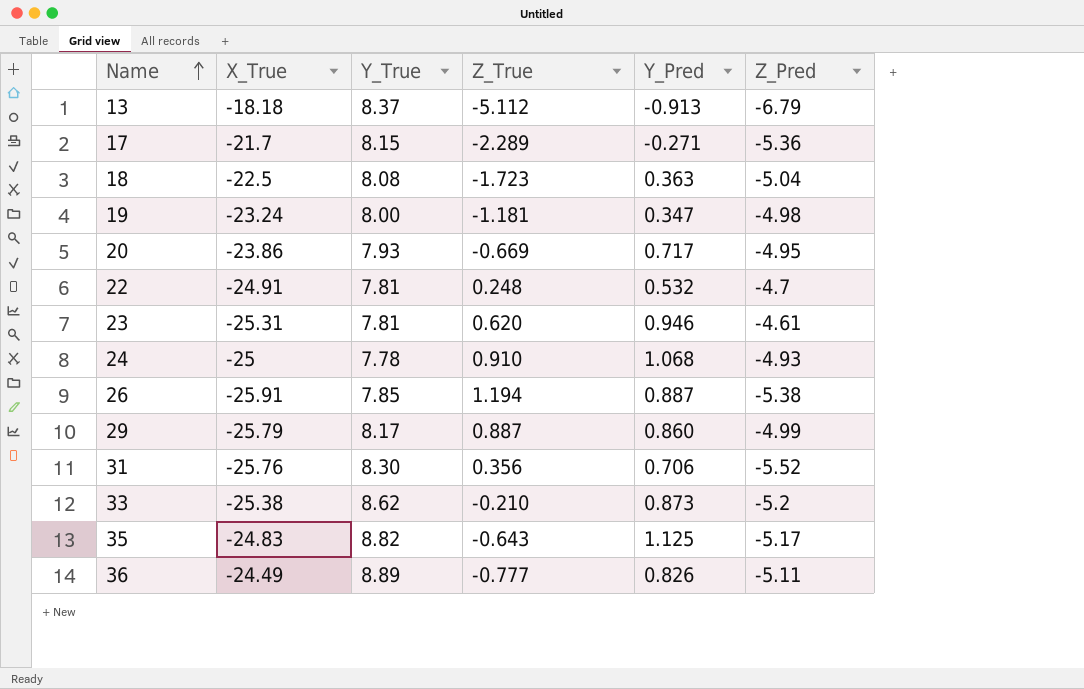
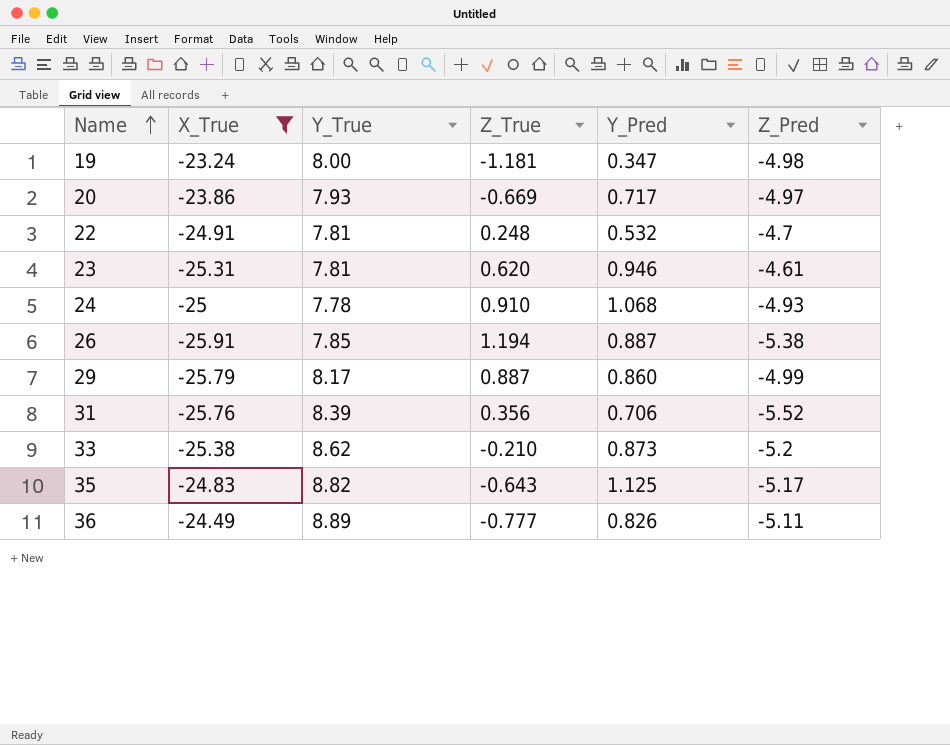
filter: none -> X_True <= -23.24
20 | Z_Pred: -4.95 -> -4.97
31 | Y_True: 8.30 -> 8.39

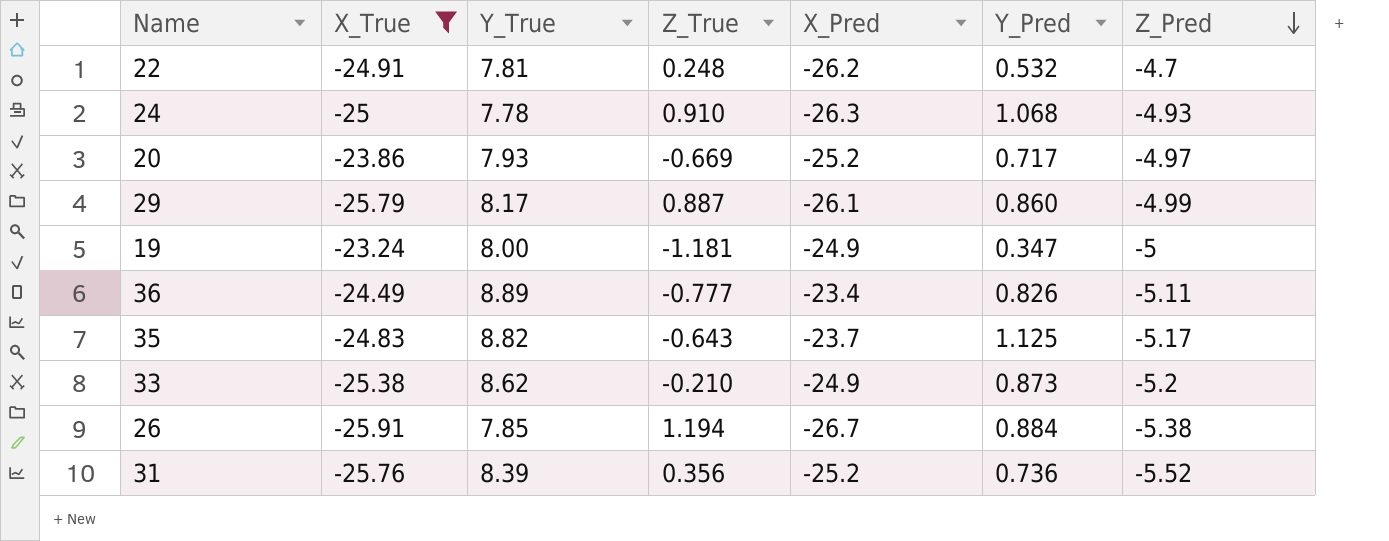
row order: Name ascending -> Z_Pred descending
column X_Pred | position: none -> 5
row 23: -25.31 | 7.81 | 0.620 | 0.946 | -4.61 -> none
19 | Z_Pred: -4.98 -> -5
26 | Y_Pred: 0.887 -> 0.884
31 | Y_Pred: 0.706 -> 0.736

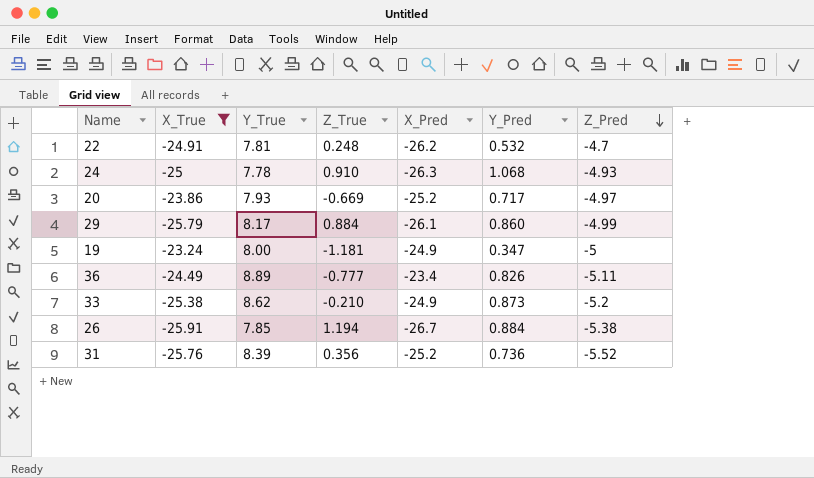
row 35: -24.83 | 8.82 | -0.643 | -23.7 | 1.125 | -5.17 -> none
29 | Z_True: 0.887 -> 0.884

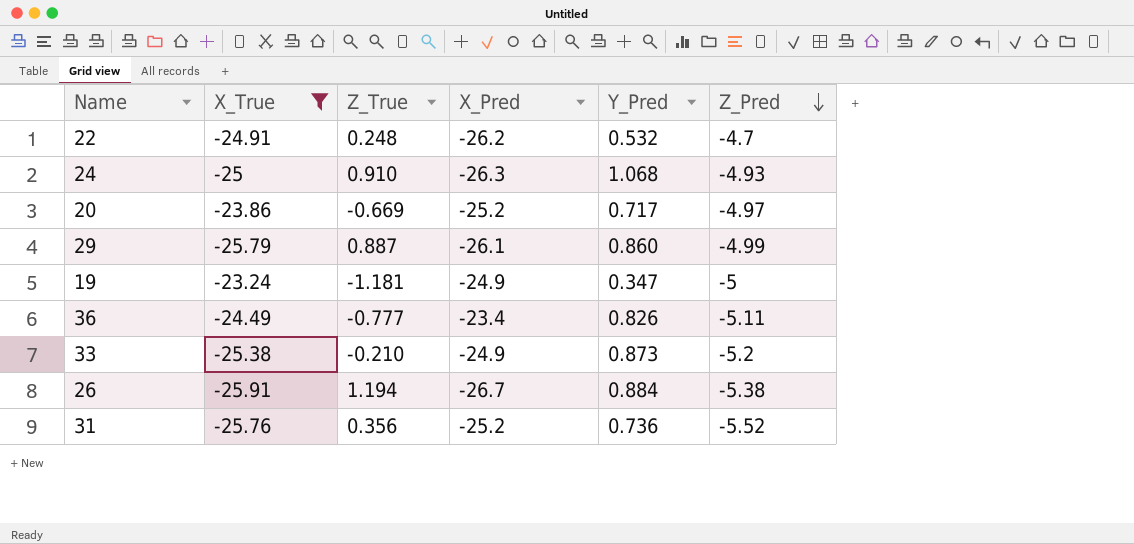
column Y_True | position: 3 -> none
29 | Z_True: 0.884 -> 0.887

